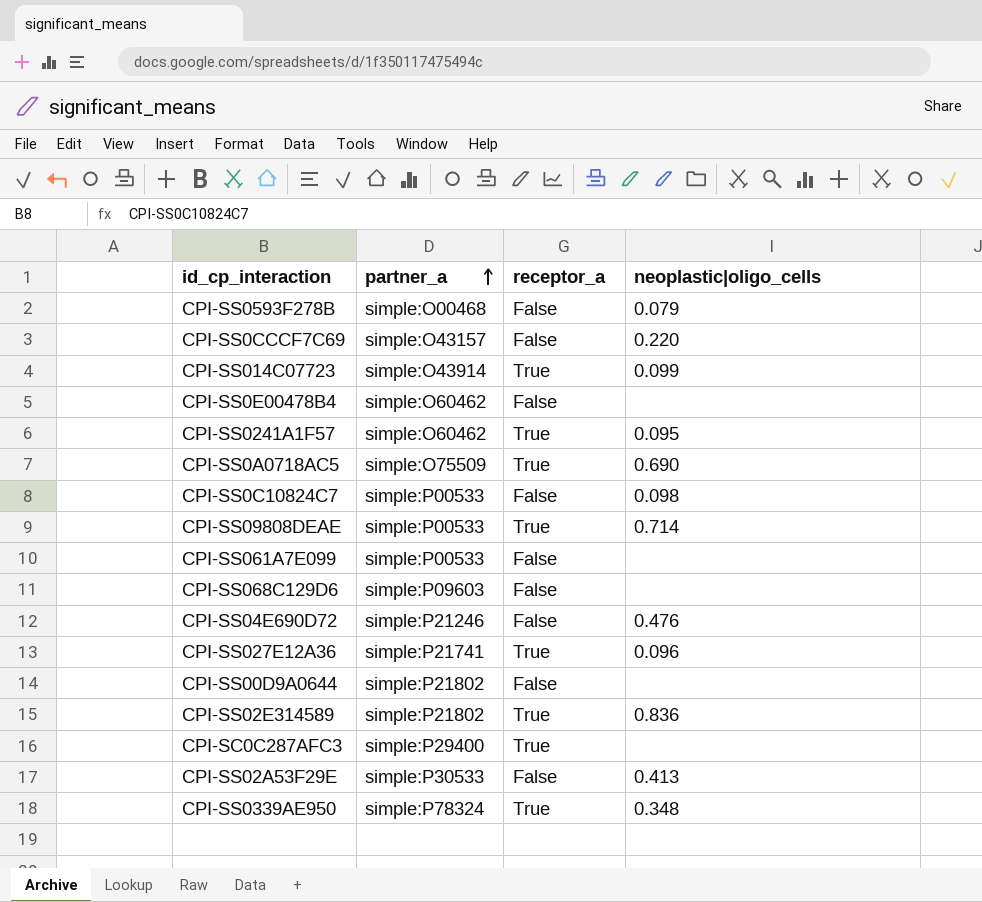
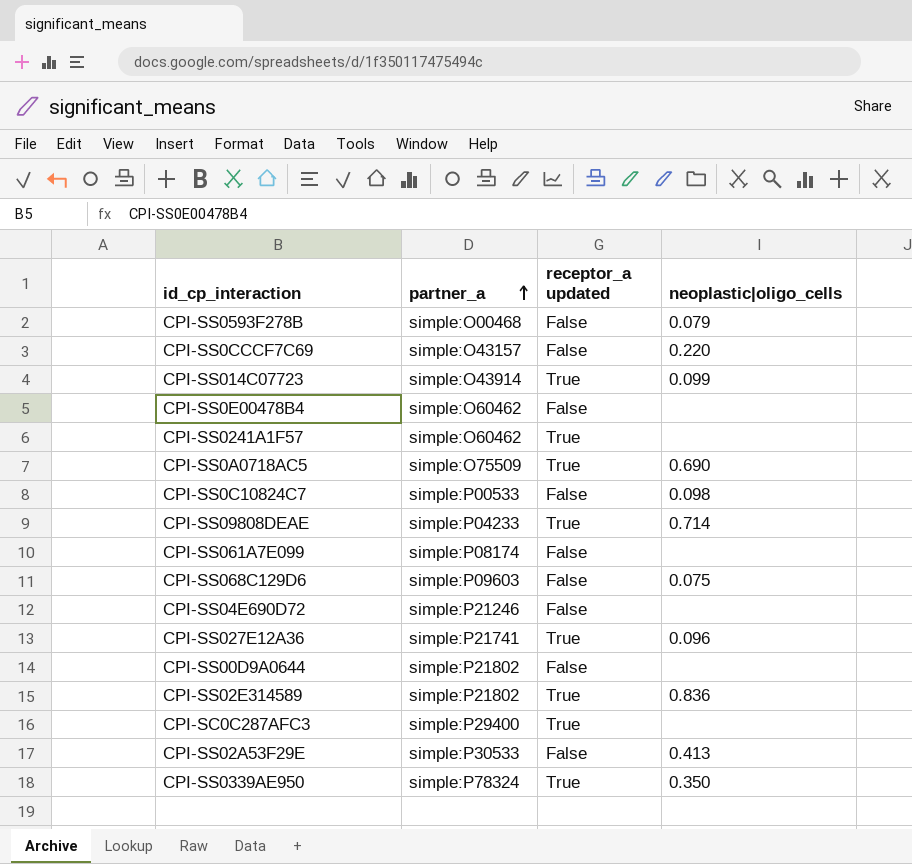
column name: receptor_a -> receptor_a updated
CPI-SS0241A1F57 | neoplastic|oligo_cells: 0.095 -> none
CPI-SS09808DEAE | partner_a: simple:P00533 -> simple:P04233
CPI-SS061A7E099 | partner_a: simple:P00533 -> simple:P08174
CPI-SS068C129D6 | neoplastic|oligo_cells: none -> 0.075
CPI-SS04E690D72 | neoplastic|oligo_cells: 0.476 -> none
CPI-SS0339AE950 | neoplastic|oligo_cells: 0.348 -> 0.350

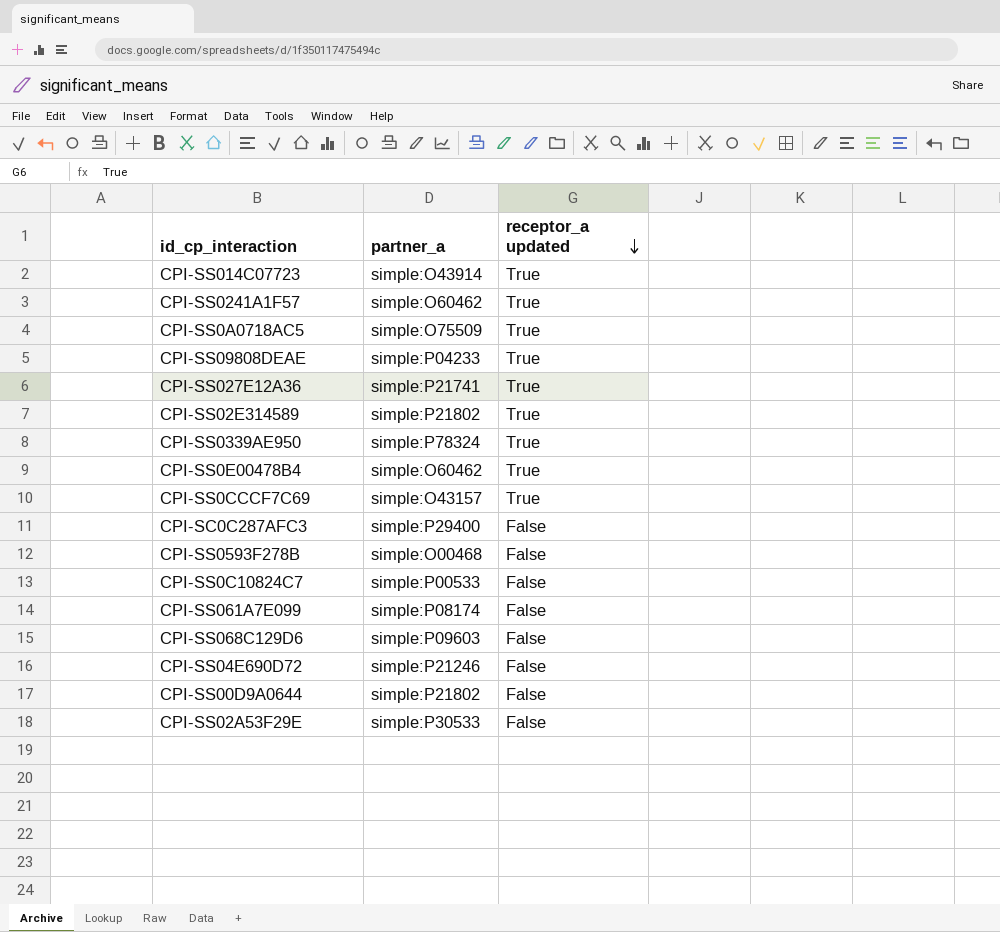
row order: partner_a ascending -> receptor_a updated descending
column neoplastic|oligo_cells | position: 4 -> none
CPI-SS0E00478B4 | receptor_a updated: False -> True
CPI-SS0CCCF7C69 | receptor_a updated: False -> True
CPI-SC0C287AFC3 | receptor_a updated: True -> False

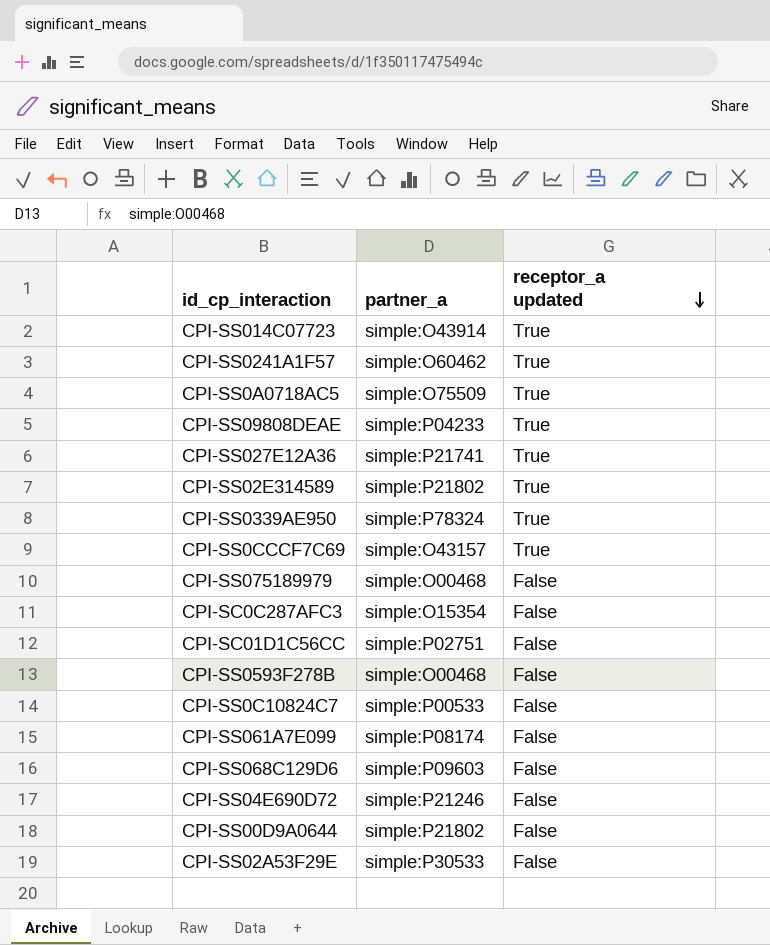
row CPI-SS0E00478B4: simple:O60462 | True -> none
row CPI-SS075189979: none -> simple:O00468 | False
CPI-SC0C287AFC3 | partner_a: simple:P29400 -> simple:O15354
row CPI-SC01D1C56CC: none -> simple:P02751 | False

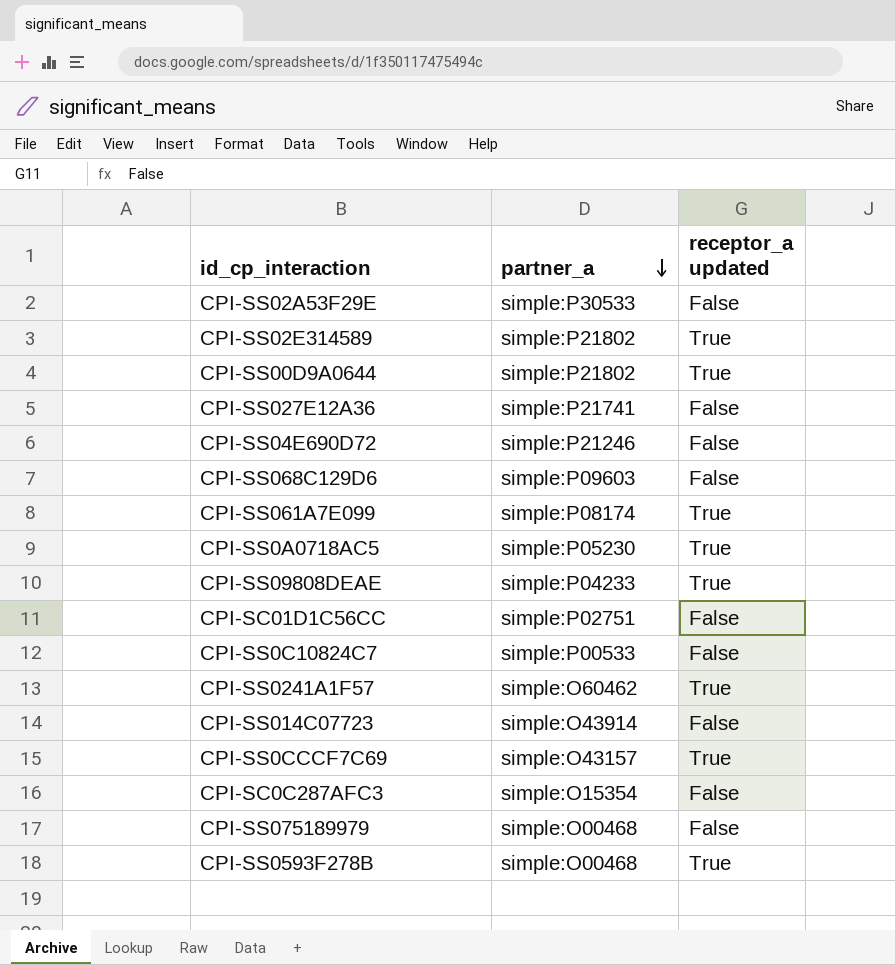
row order: receptor_a updated descending -> partner_a descending
row CPI-SS0339AE950: simple:P78324 | True -> none
CPI-SS00D9A0644 | receptor_a updated: False -> True
CPI-SS027E12A36 | receptor_a updated: True -> False
CPI-SS061A7E099 | receptor_a updated: False -> True
CPI-SS0A0718AC5 | partner_a: simple:O75509 -> simple:P05230
CPI-SS014C07723 | receptor_a updated: True -> False
CPI-SS0593F278B | receptor_a updated: False -> True

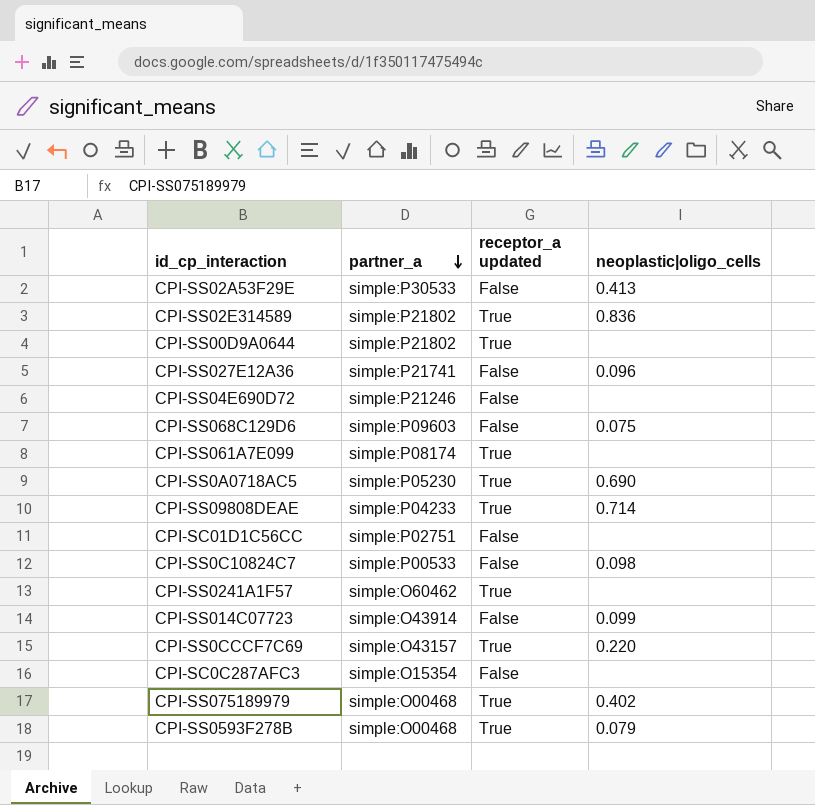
column neoplastic|oligo_cells | position: none -> 4
CPI-SS075189979 | receptor_a updated: False -> True

